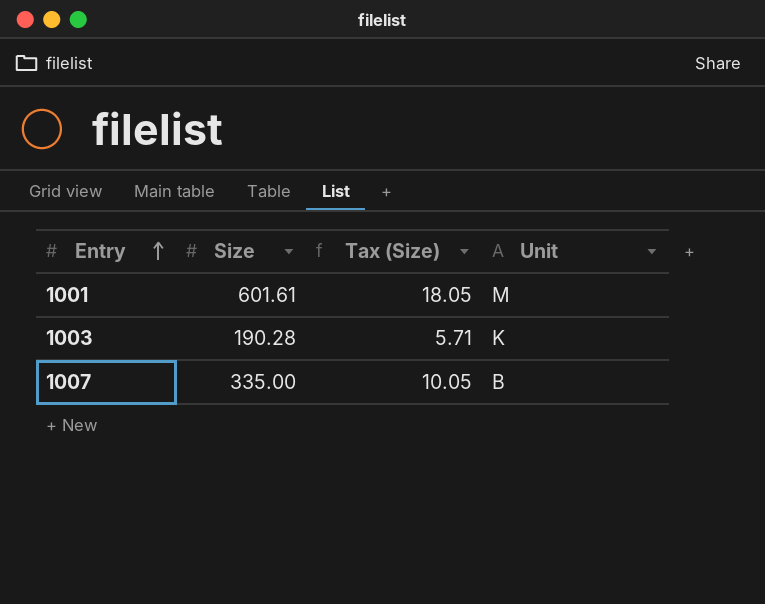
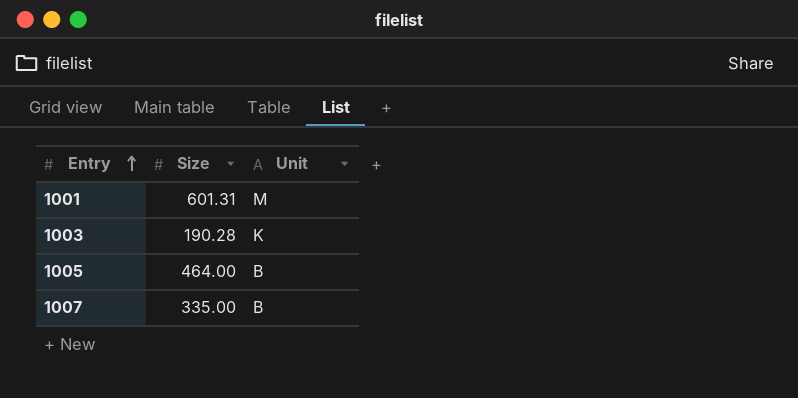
column Tax (Size) | formula: [Size] * 0.03 -> none
1001 | Size: 601.61 -> 601.31
row 1005: none -> 464.00 | B

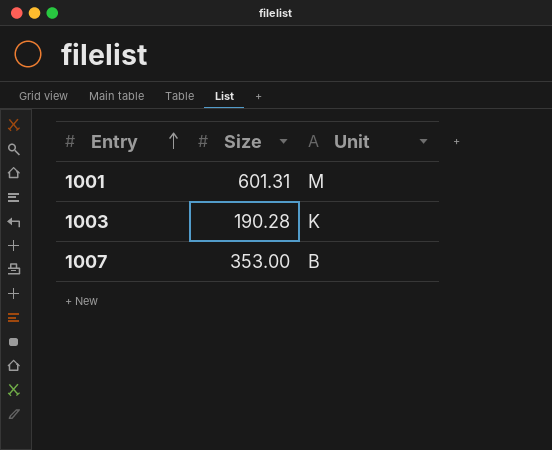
row 1005: 464.00 | B -> none
1007 | Size: 335.00 -> 353.00

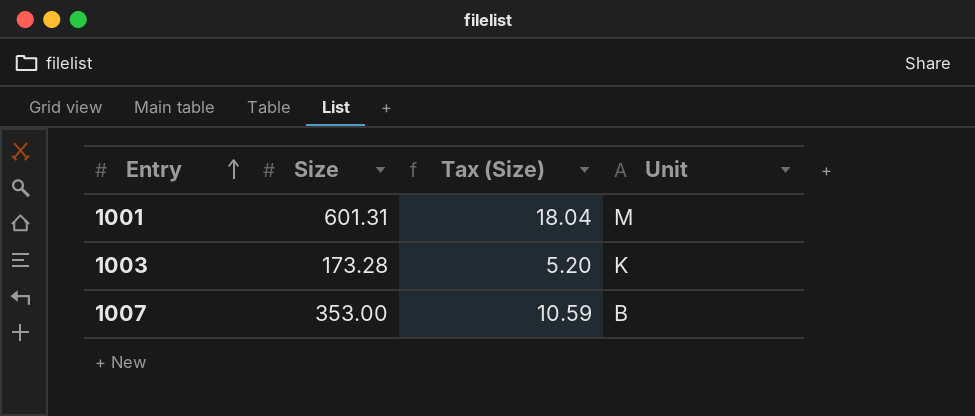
column Tax (Size) | formula: none -> [Size] * 0.03
1003 | Size: 190.28 -> 173.28

